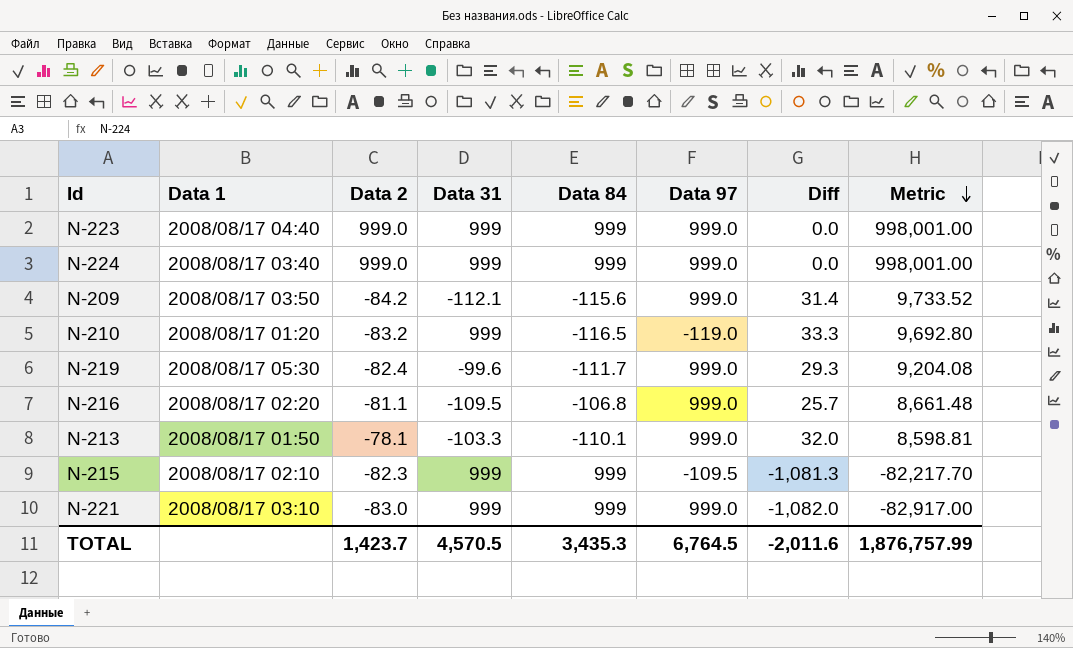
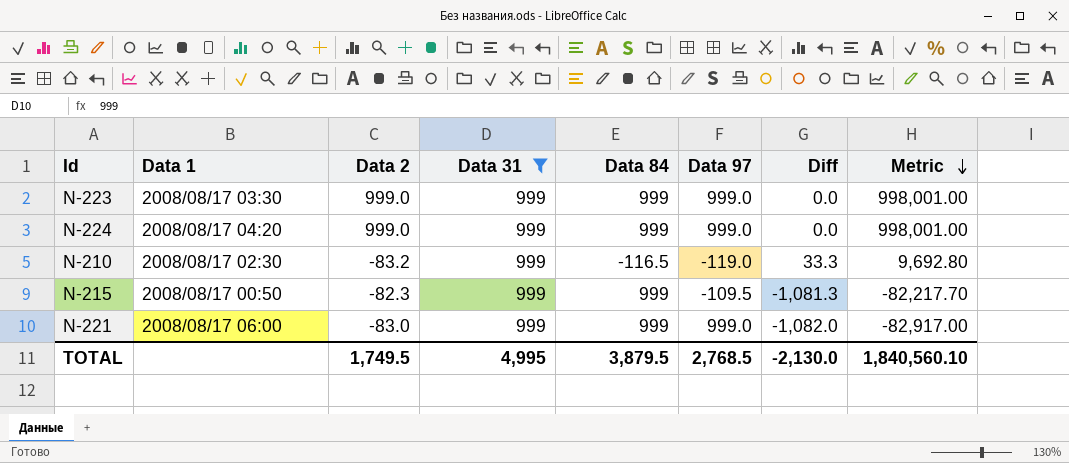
filter: none -> Data 31 = 999
N-223 | Data 1: 2008/08/17 04:40 -> 2008/08/17 03:30
N-224 | Data 1: 2008/08/17 03:40 -> 2008/08/17 04:20
N-210 | Data 1: 2008/08/17 01:20 -> 2008/08/17 02:30
N-215 | Data 1: 2008/08/17 02:10 -> 2008/08/17 00:50
N-221 | Data 1: 2008/08/17 03:10 -> 2008/08/17 06:00
TOTAL | Data 2: 1,423.7 -> 1,749.5
TOTAL | Data 31: 4,570.5 -> 4,995
TOTAL | Data 84: 3,435.3 -> 3,879.5
TOTAL | Data 97: 6,764.5 -> 2,768.5
TOTAL | Diff: -2,011.6 -> -2,130.0
TOTAL | Metric: 1,876,757.99 -> 1,840,560.10

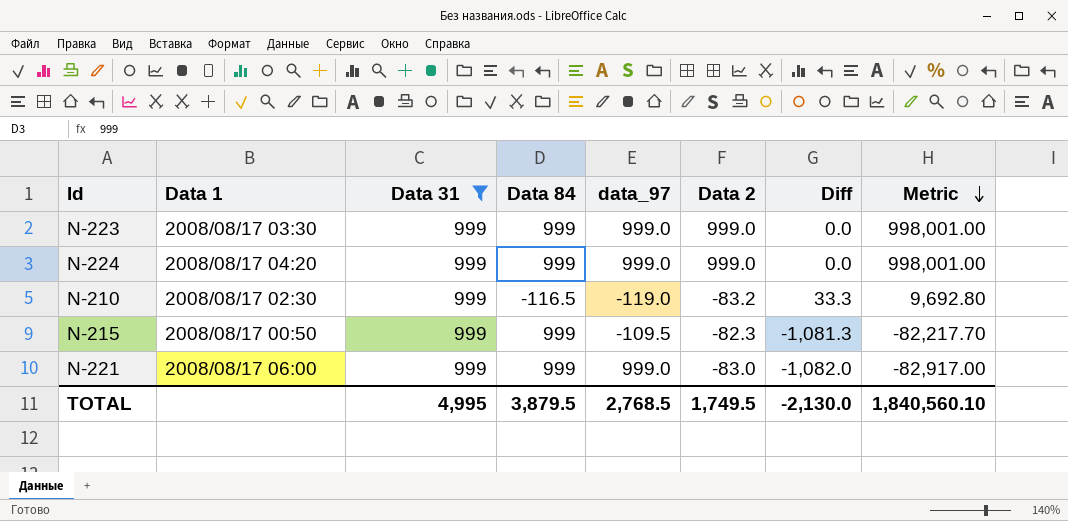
column name: Data 97 -> data_97
column Data 2 | position: 3 -> 6

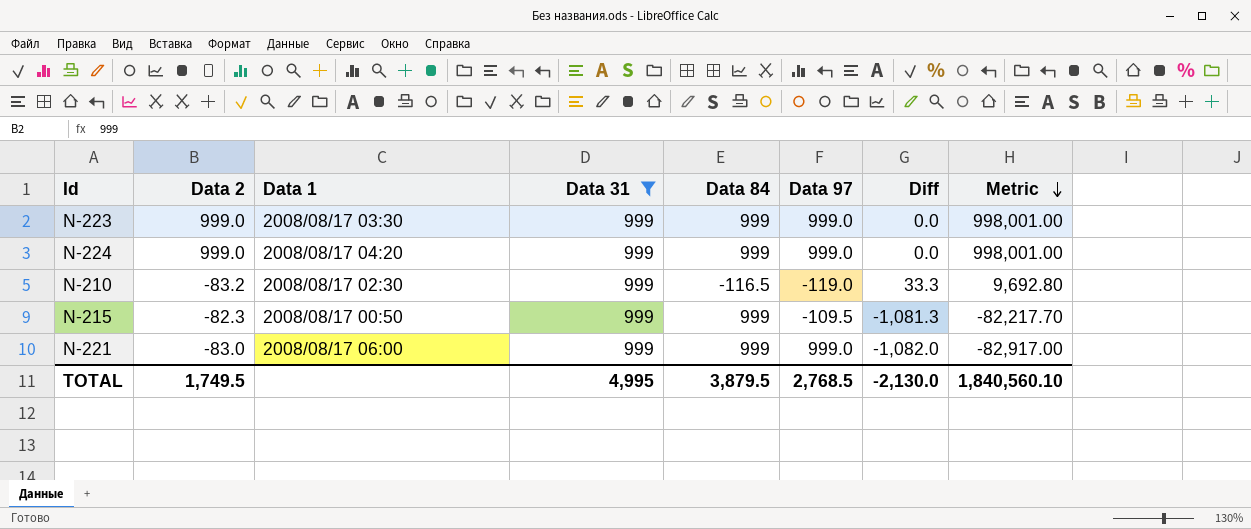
column Data 2 | position: 6 -> 2
column name: data_97 -> Data 97

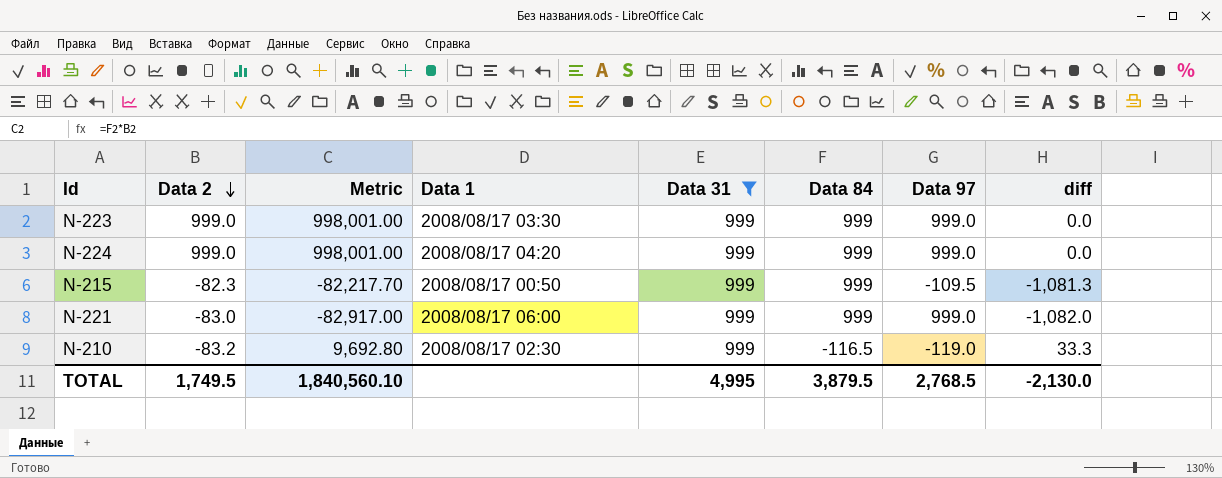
row order: Metric descending -> Data 2 descending
column Metric | position: 8 -> 3
column name: Diff -> diff

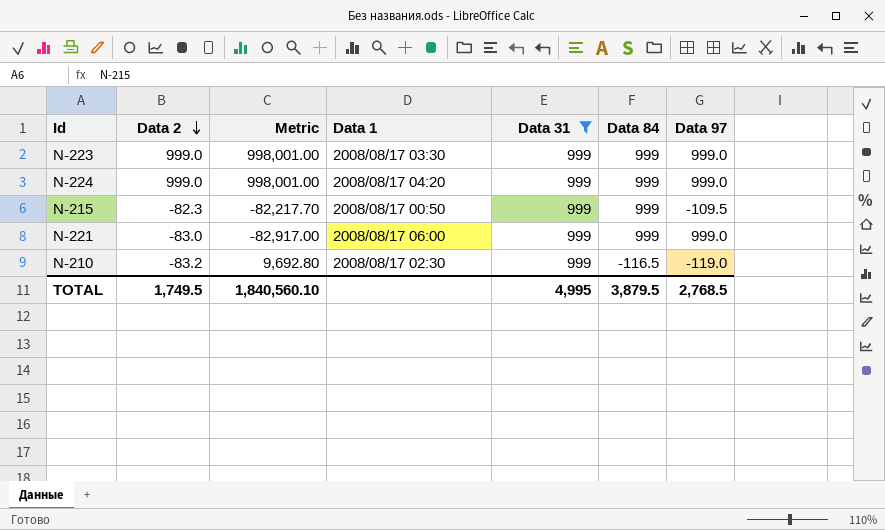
column diff | formula: [Data 2] - [Data 84] -> none

